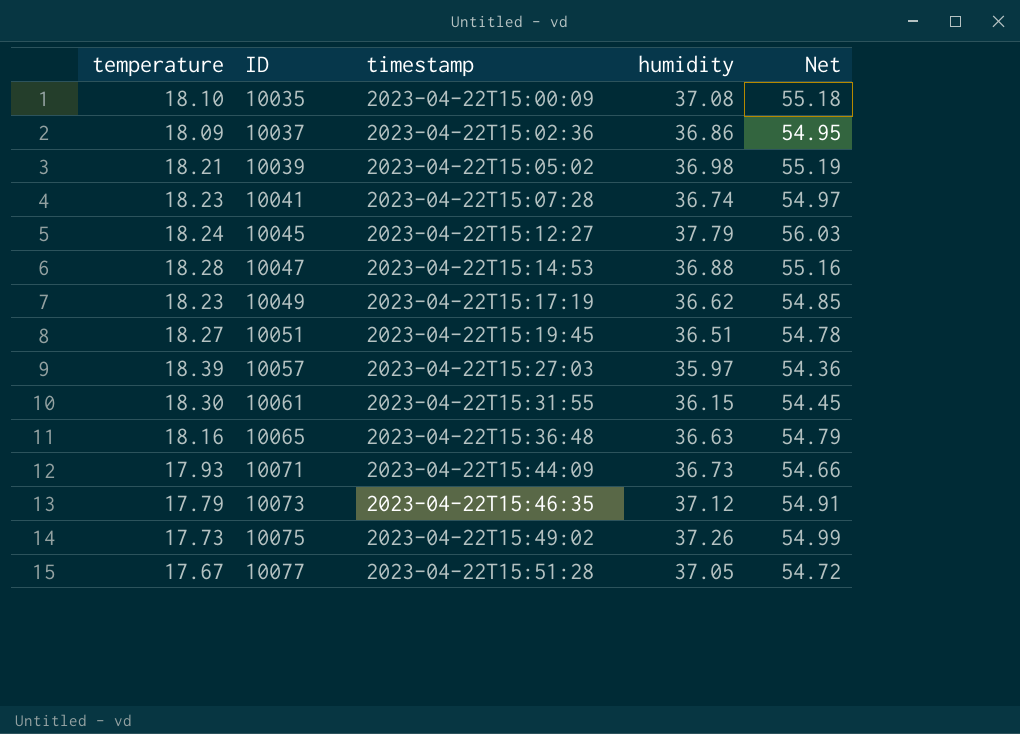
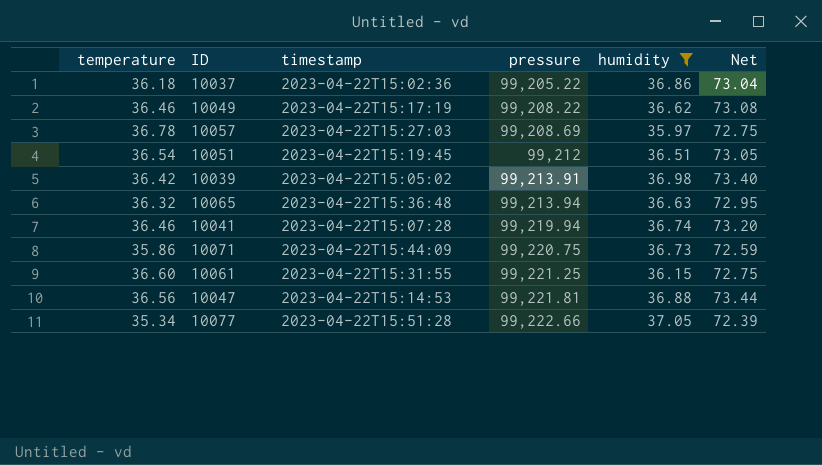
filter: none -> humidity <= 37.05
row order: ID ascending -> pressure ascending
column pressure | position: none -> 4
10037 | temperature: 18.09 -> 36.18
10037 | Net: 54.95 -> 73.04
10049 | temperature: 18.23 -> 36.46
10049 | Net: 54.85 -> 73.08
10057 | temperature: 18.39 -> 36.78
10057 | Net: 54.36 -> 72.75
10051 | temperature: 18.27 -> 36.54
10051 | Net: 54.78 -> 73.05
10039 | temperature: 18.21 -> 36.42
10039 | Net: 55.19 -> 73.40
10065 | temperature: 18.16 -> 36.32
10065 | Net: 54.79 -> 72.95
10041 | temperature: 18.23 -> 36.46
10041 | Net: 54.97 -> 73.20
10071 | temperature: 17.93 -> 35.86
10071 | Net: 54.66 -> 72.59
10061 | temperature: 18.30 -> 36.60
10061 | Net: 54.45 -> 72.75
10047 | temperature: 18.28 -> 36.56
10047 | Net: 55.16 -> 73.44
10077 | temperature: 17.67 -> 35.34
10077 | Net: 54.72 -> 72.39

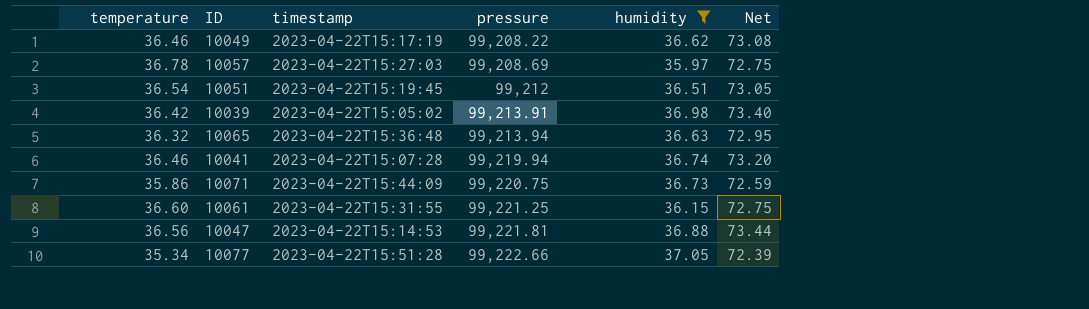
row 10037: 36.18 | 2023-04-22T15:02:36 | 99,205.22 | 36.86 | 73.04 -> none

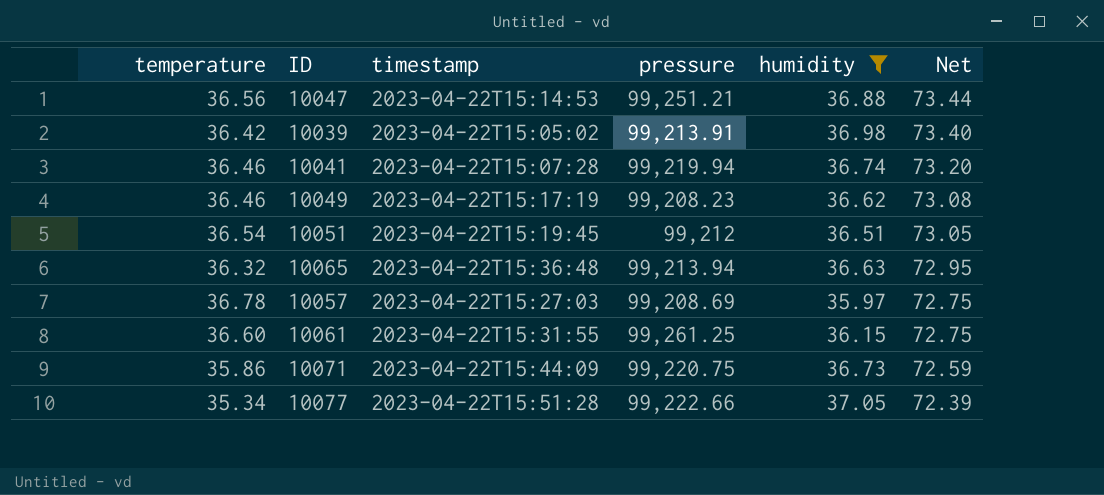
row order: pressure ascending -> Net descending
10047 | pressure: 99,221.81 -> 99,251.21
10049 | pressure: 99,208.22 -> 99,208.23
10061 | pressure: 99,221.25 -> 99,261.25

